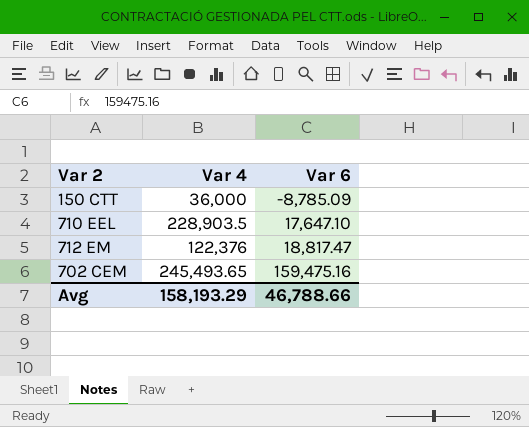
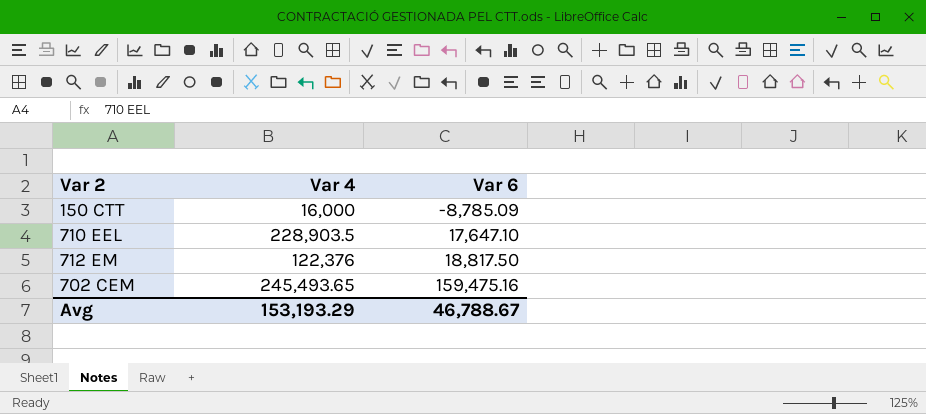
150 CTT | Var 4: 36,000 -> 16,000
712 EM | Var 6: 18,817.47 -> 18,817.50
Avg | Var 4: 158,193.29 -> 153,193.29
Avg | Var 6: 46,788.66 -> 46,788.67

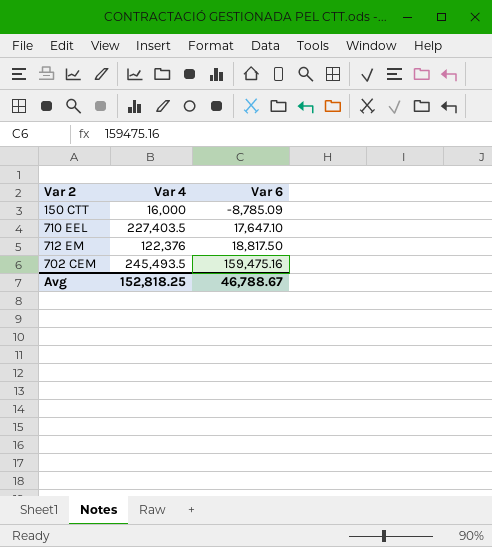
710 EEL | Var 4: 228,903.5 -> 227,403.5
702 CEM | Var 4: 245,493.65 -> 245,493.5
Avg | Var 4: 153,193.29 -> 152,818.25

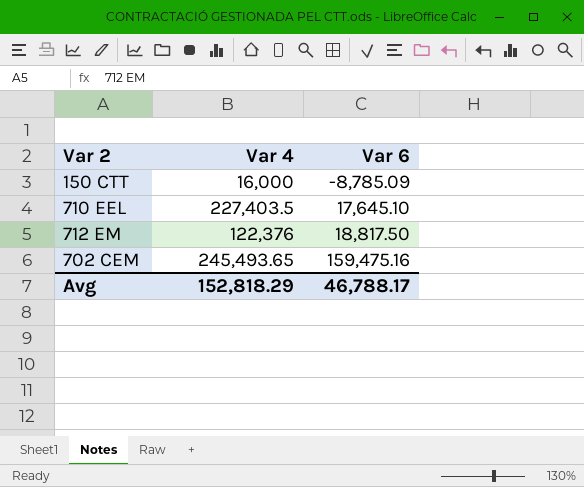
710 EEL | Var 6: 17,647.10 -> 17,645.10
702 CEM | Var 4: 245,493.5 -> 245,493.65
Avg | Var 4: 152,818.25 -> 152,818.29
Avg | Var 6: 46,788.67 -> 46,788.17

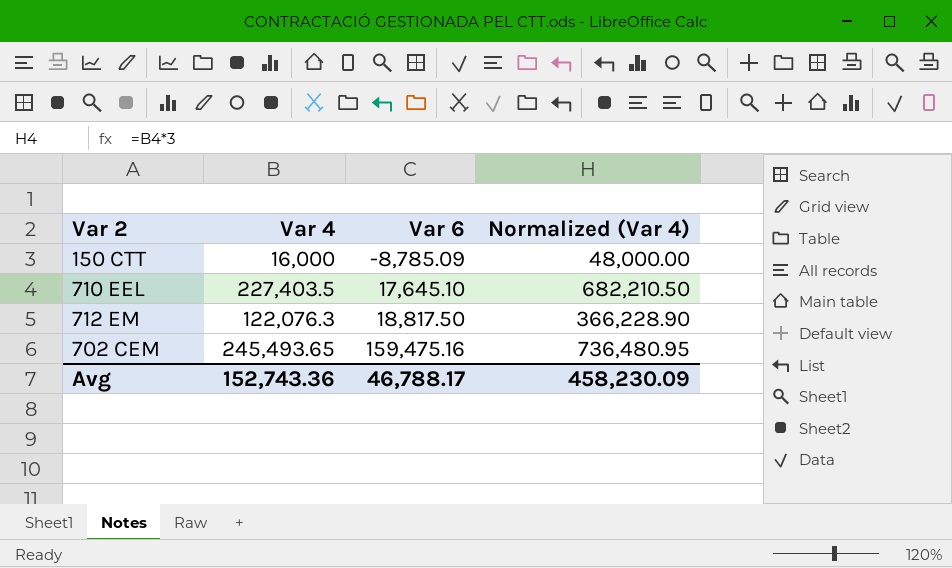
column Normalized (Var 4) | formula: none -> [Var 4] * 3
712 EM | Var 4: 122,376 -> 122,076.3
Avg | Var 4: 152,818.29 -> 152,743.36

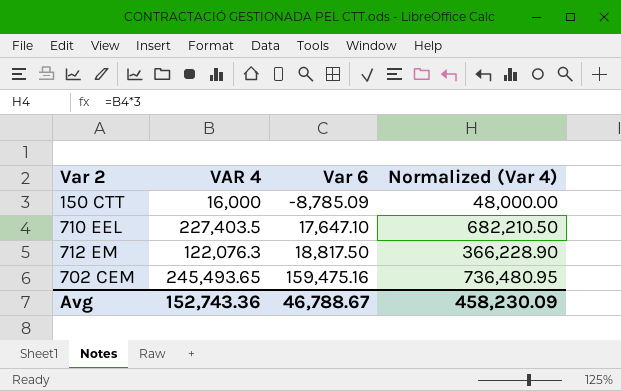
column name: Var 4 -> VAR 4
710 EEL | Var 6: 17,645.10 -> 17,647.10
Avg | Var 6: 46,788.17 -> 46,788.67

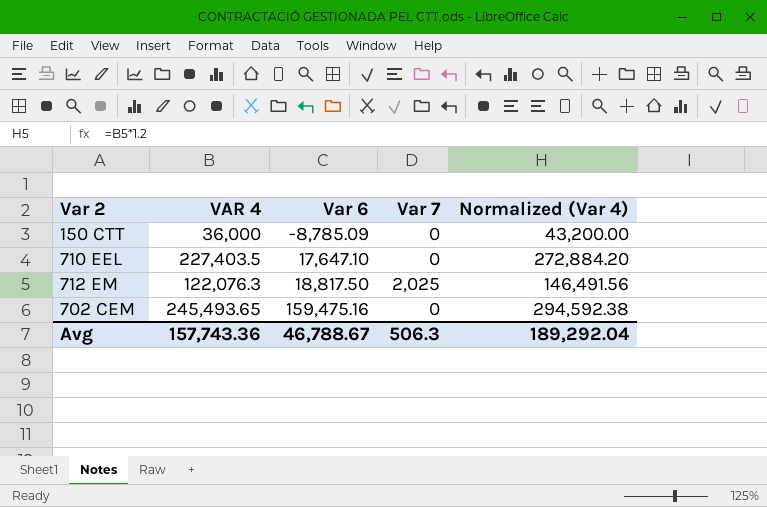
column Var 7 | position: none -> 4
column Normalized (Var 4) | formula: [VAR 4] * 3 -> [VAR 4] * 1.2
150 CTT | VAR 4: 16,000 -> 36,000
Avg | VAR 4: 152,743.36 -> 157,743.36
Avg | Normalized (Var 4): 458,230.09 -> 189,292.04

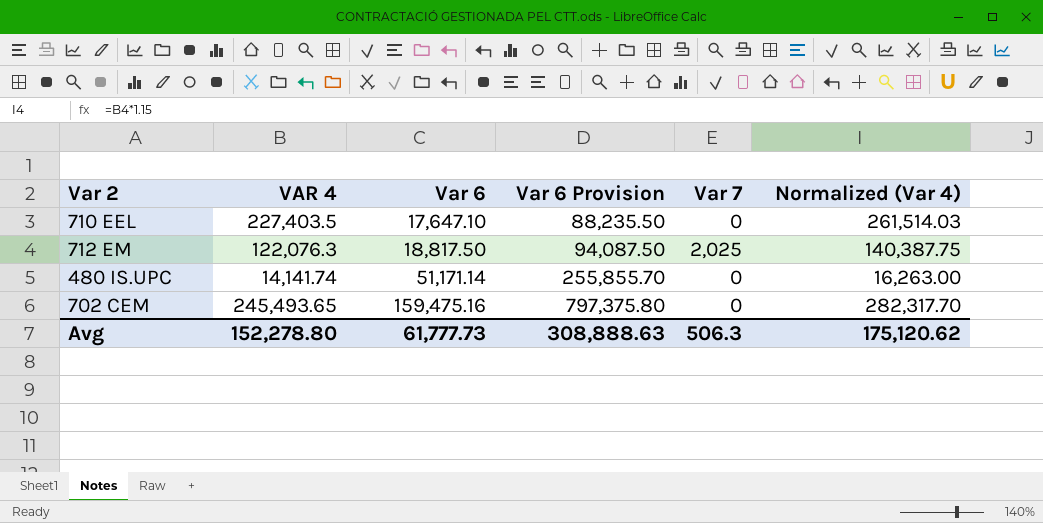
column Var 6 Provision | formula: none -> [Var 6] * 5
column Normalized (Var 4) | formula: [VAR 4] * 1.2 -> [VAR 4] * 1.15
row 150 CTT: 36,000 | -8,785.09 | 0 | 43,200.00 -> none
row 480 IS.UPC: none -> 14,141.74 | 51,171.14 | 255,855.70 | 0 | 16,263.00
Avg | VAR 4: 157,743.36 -> 152,278.80
Avg | Var 6: 46,788.67 -> 61,777.73
Avg | Normalized (Var 4): 189,292.04 -> 175,120.62

